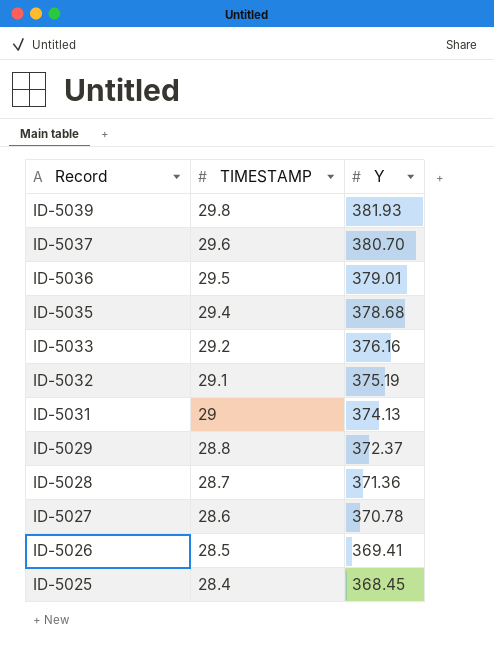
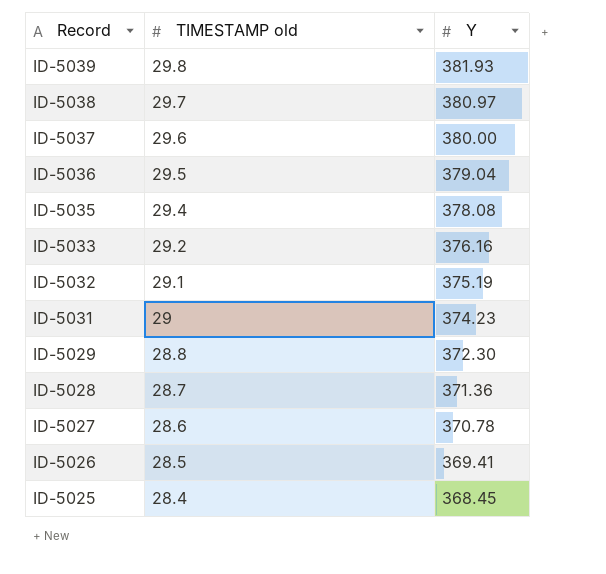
column name: TIMESTAMP -> TIMESTAMP old
row ID-5038: none -> 29.7 | 380.97
ID-5037 | Y: 380.70 -> 380.00
ID-5036 | Y: 379.01 -> 379.04
ID-5035 | Y: 378.68 -> 378.08
ID-5031 | Y: 374.13 -> 374.23
ID-5029 | Y: 372.37 -> 372.30

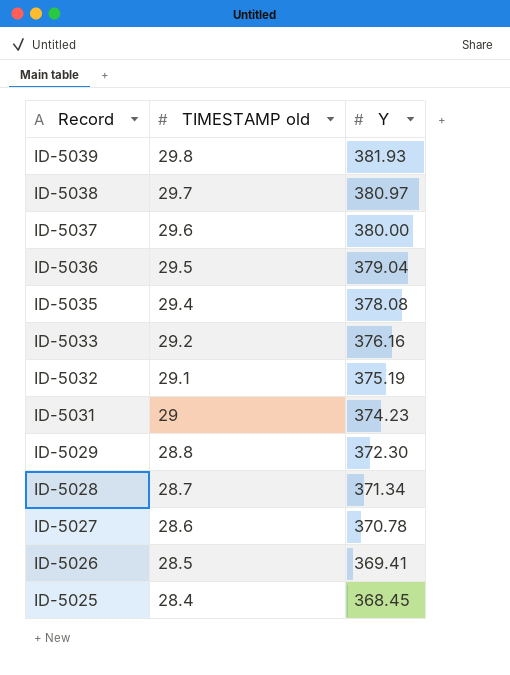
ID-5028 | Y: 371.36 -> 371.34

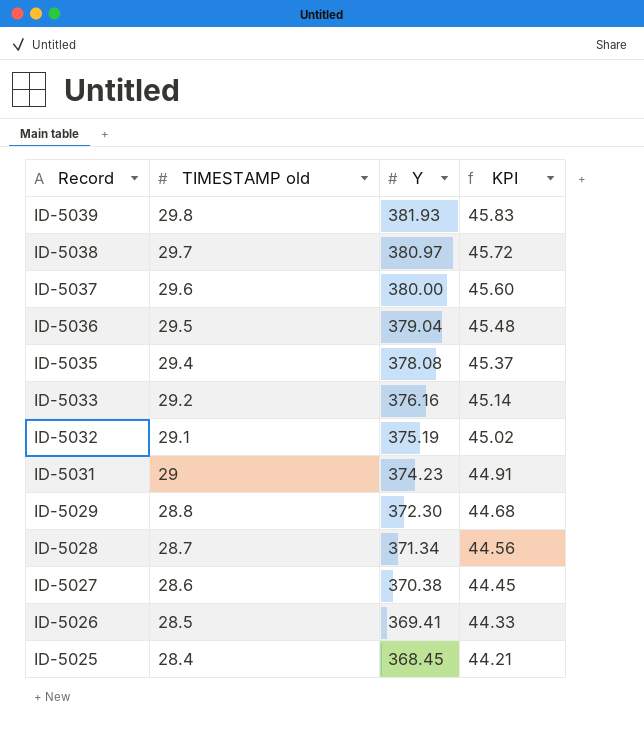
column KPI | formula: none -> [Y] * 0.12
ID-5027 | Y: 370.78 -> 370.38

